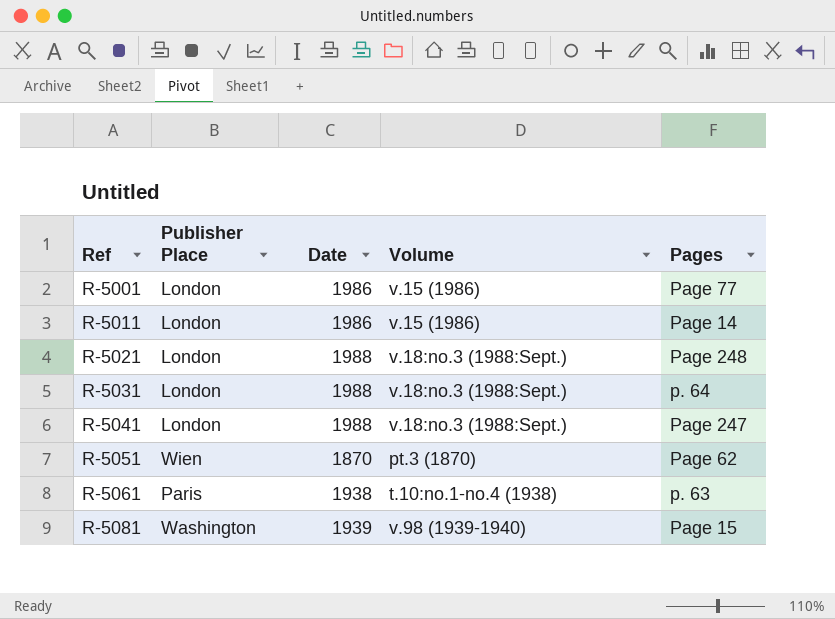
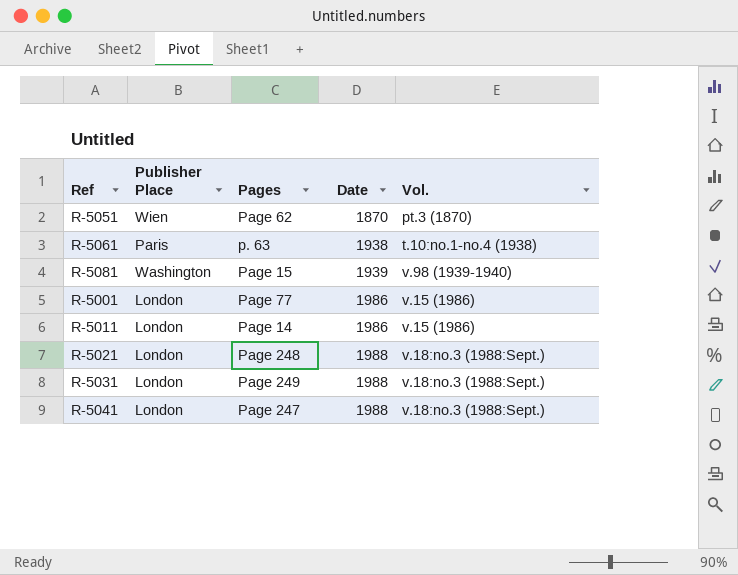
row order: Ref ascending -> Date ascending
column Pages | position: 5 -> 3
column name: Volume -> Vol.
R-5031 | Pages: p. 64 -> Page 249

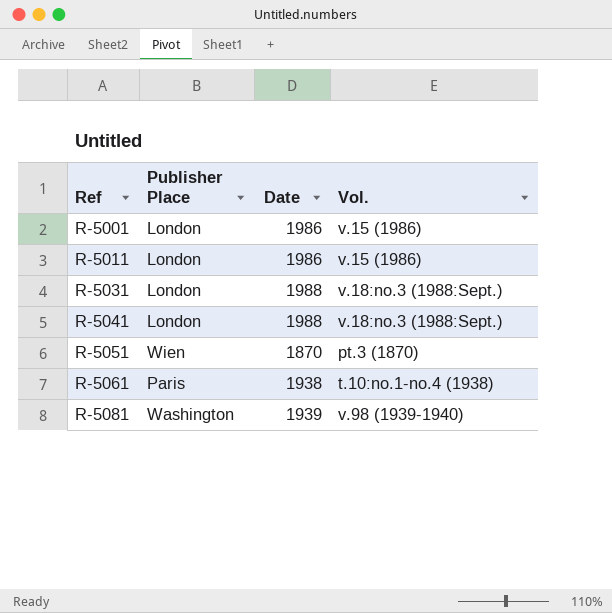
row order: Date ascending -> Ref ascending
column Pages | position: 3 -> none
row R-5021: London | Page 248 | 1988 | v.18:no.3 (1988:Sept.) -> none

